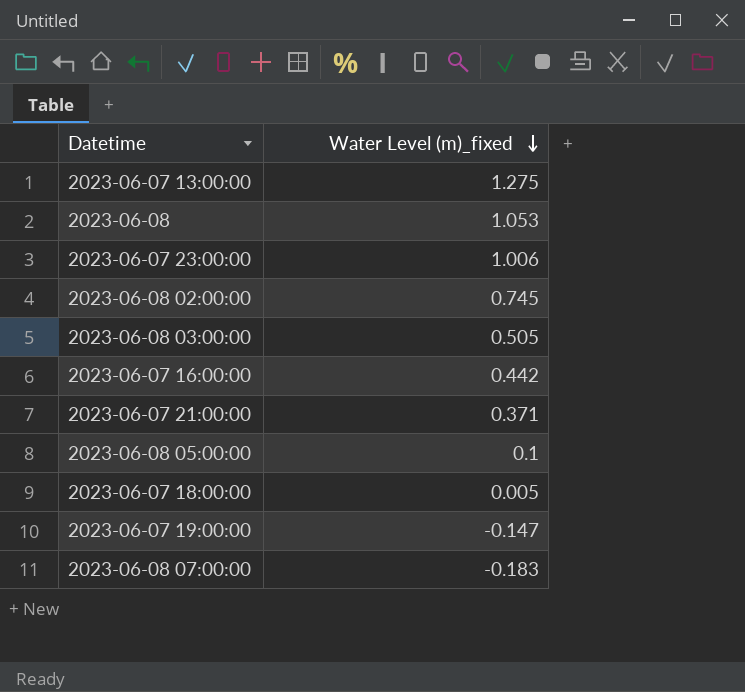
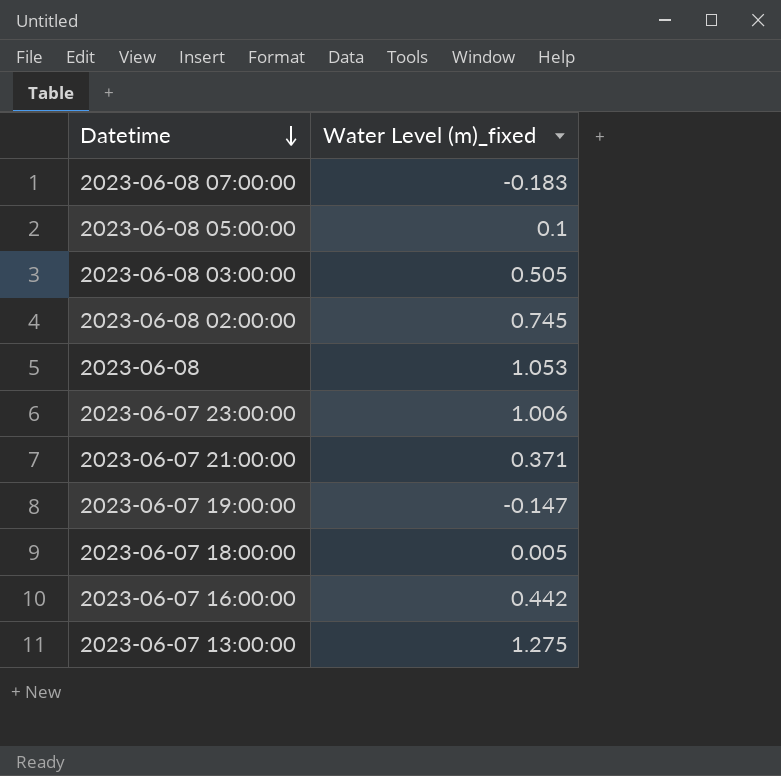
row order: Water Level (m)_fixed descending -> Datetime descending

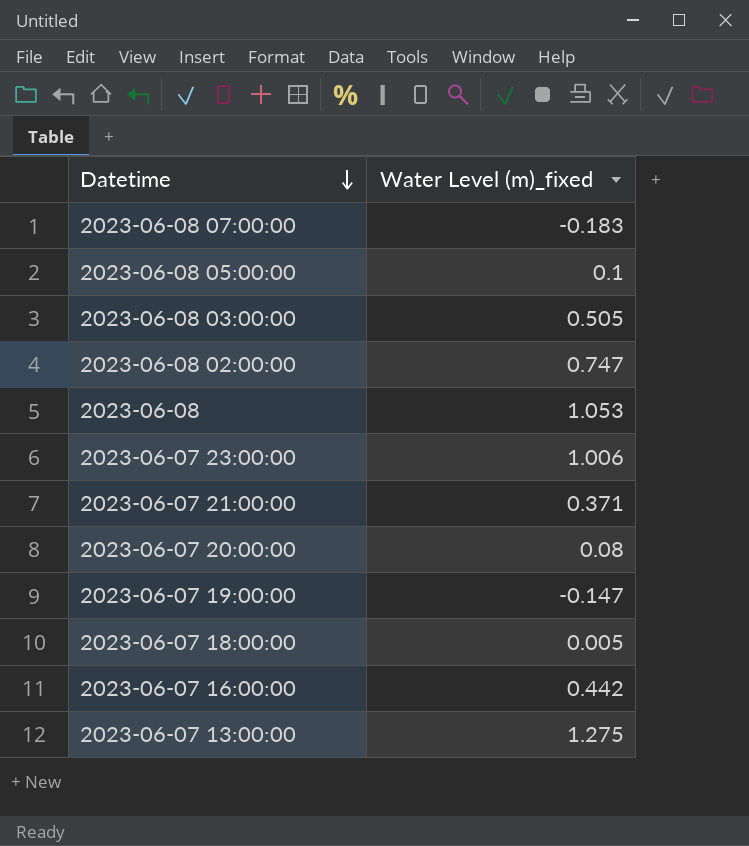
2023-06-08 02:00:00 | Water Level (m)_fixed: 0.745 -> 0.747
row 2023-06-07 20:00:00: none -> 0.08

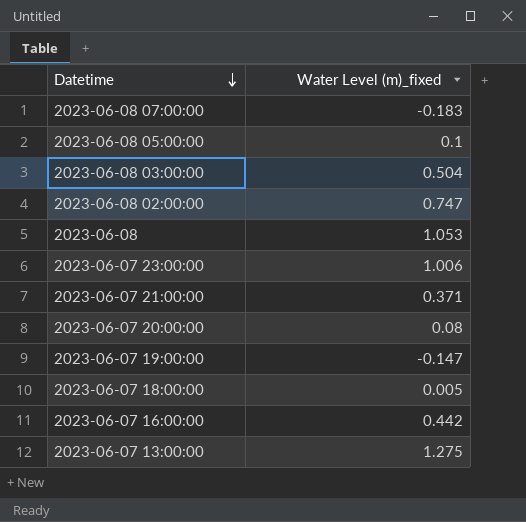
2023-06-08 03:00:00 | Water Level (m)_fixed: 0.505 -> 0.504

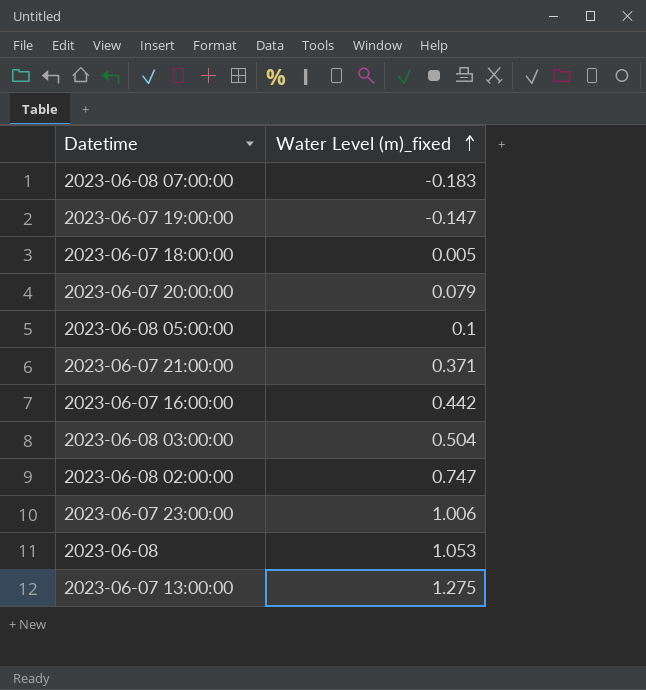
row order: Datetime descending -> Water Level (m)_fixed ascending
2023-06-07 20:00:00 | Water Level (m)_fixed: 0.08 -> 0.079

